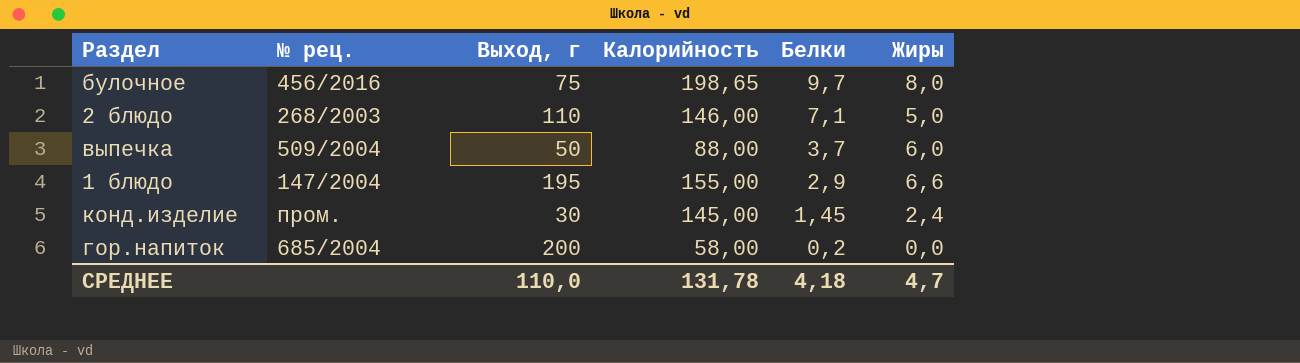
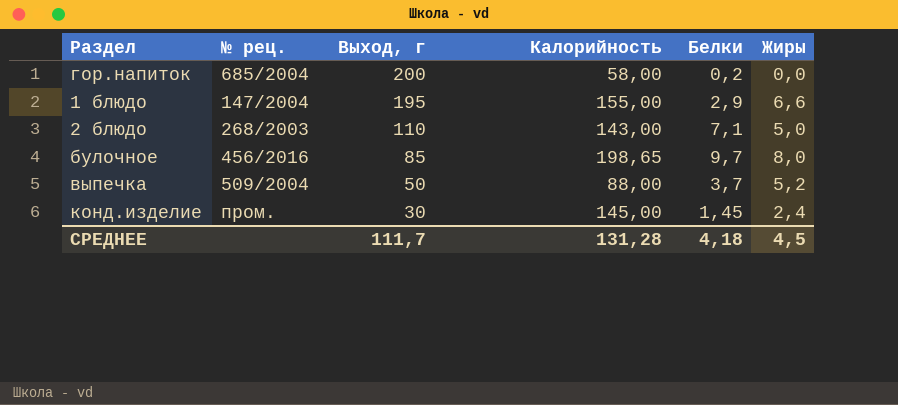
row order: Белки descending -> Выход, г descending
2 блюдо | Калорийность: 146,00 -> 143,00
булочное | Выход, г: 75 -> 85
выпечка | Жиры: 6,0 -> 5,2
СРЕДНЕЕ | Выход, г: 110,0 -> 111,7
СРЕДНЕЕ | Калорийность: 131,78 -> 131,28
СРЕДНЕЕ | Жиры: 4,7 -> 4,5

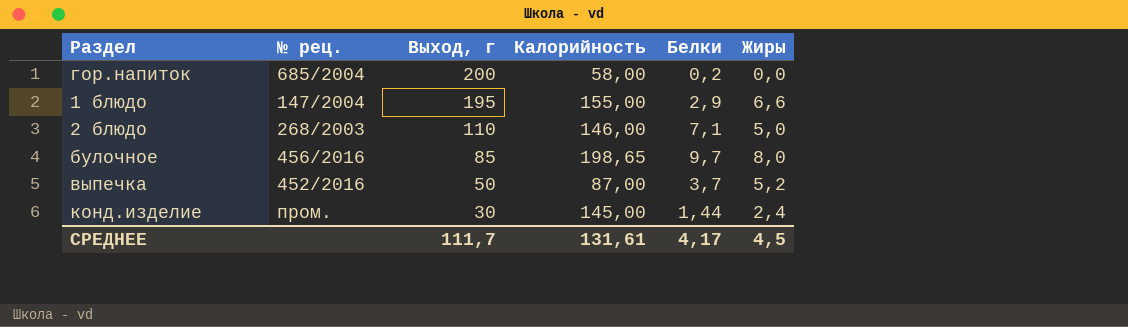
2 блюдо | Калорийность: 143,00 -> 146,00
выпечка | № рец.: 509/2004 -> 452/2016
выпечка | Калорийность: 88,00 -> 87,00
конд.изделие | Белки: 1,45 -> 1,44
СРЕДНЕЕ | Калорийность: 131,28 -> 131,61
СРЕДНЕЕ | Белки: 4,18 -> 4,17

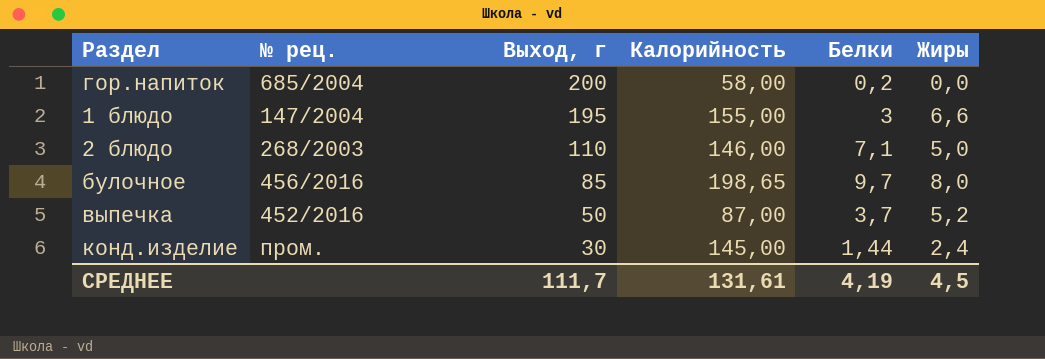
1 блюдо | Белки: 2,9 -> 3
СРЕДНЕЕ | Белки: 4,17 -> 4,19

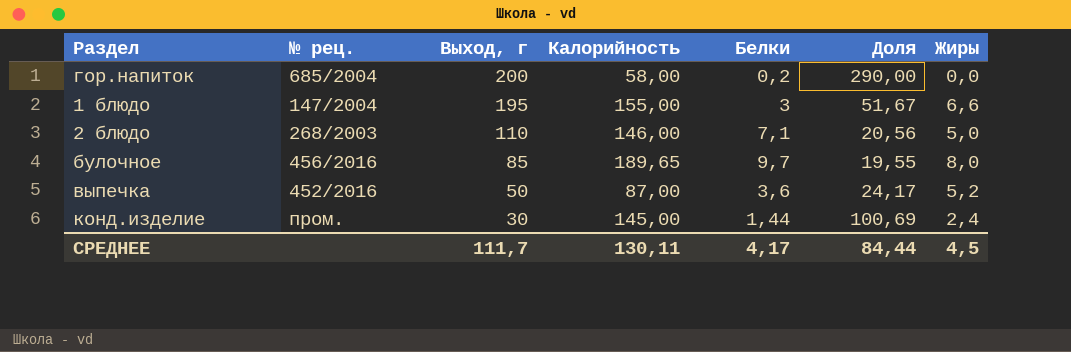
column Доля | formula: none -> [Калорийность] / [Белки]
булочное | Калорийность: 198,65 -> 189,65
выпечка | Белки: 3,7 -> 3,6
СРЕДНЕЕ | Калорийность: 131,61 -> 130,11
СРЕДНЕЕ | Белки: 4,19 -> 4,17

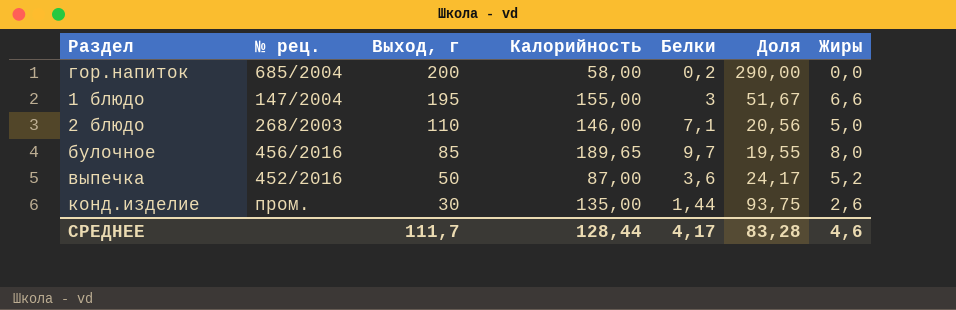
конд.изделие | Калорийность: 145,00 -> 135,00
конд.изделие | Доля: 100,69 -> 93,75
конд.изделие | Жиры: 2,4 -> 2,6
СРЕДНЕЕ | Калорийность: 130,11 -> 128,44
СРЕДНЕЕ | Доля: 84,44 -> 83,28
СРЕДНЕЕ | Жиры: 4,5 -> 4,6

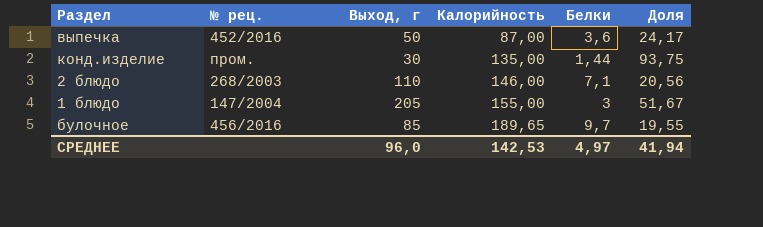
row order: Выход, г descending -> Калорийность ascending
column Жиры | position: 7 -> none
row гор.напиток: 685/2004 | 200 | 58,00 | 0,2 | 290,00 | 0,0 -> none
1 блюдо | Выход, г: 195 -> 205
СРЕДНЕЕ | Выход, г: 111,7 -> 96,0
СРЕДНЕЕ | Калорийность: 128,44 -> 142,53
СРЕДНЕЕ | Белки: 4,17 -> 4,97
СРЕДНЕЕ | Доля: 83,28 -> 41,94

